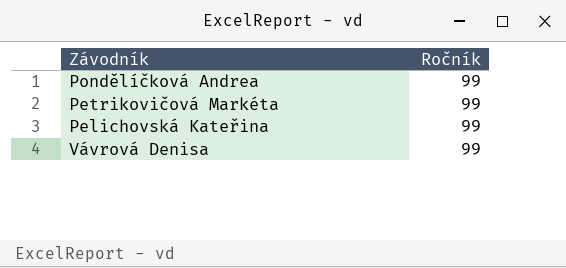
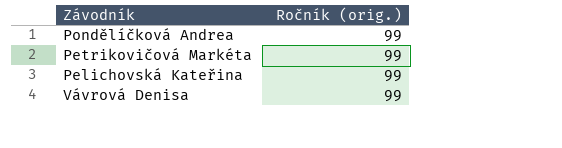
column name: Ročník -> Ročník (orig.)

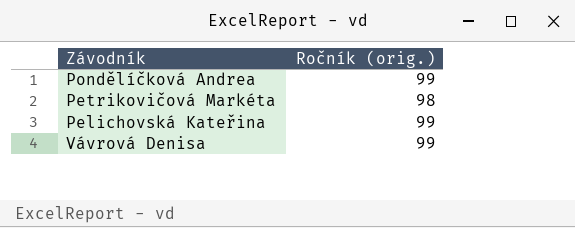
Petrikovičová Markéta | Ročník (orig.): 99 -> 98

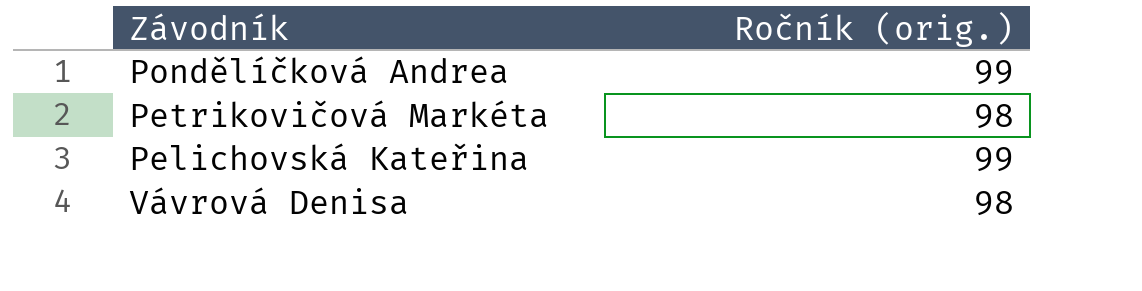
Vávrová Denisa | Ročník (orig.): 99 -> 98

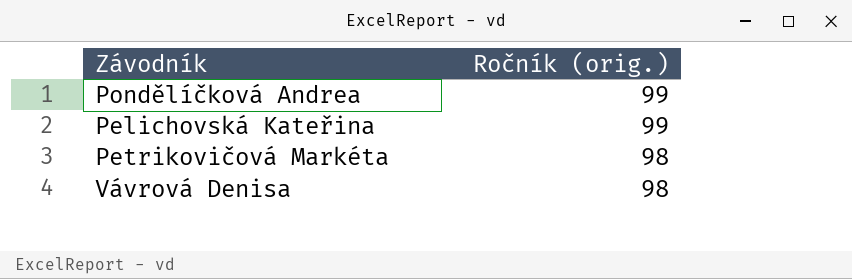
row order: none -> Ročník (orig.) descending

